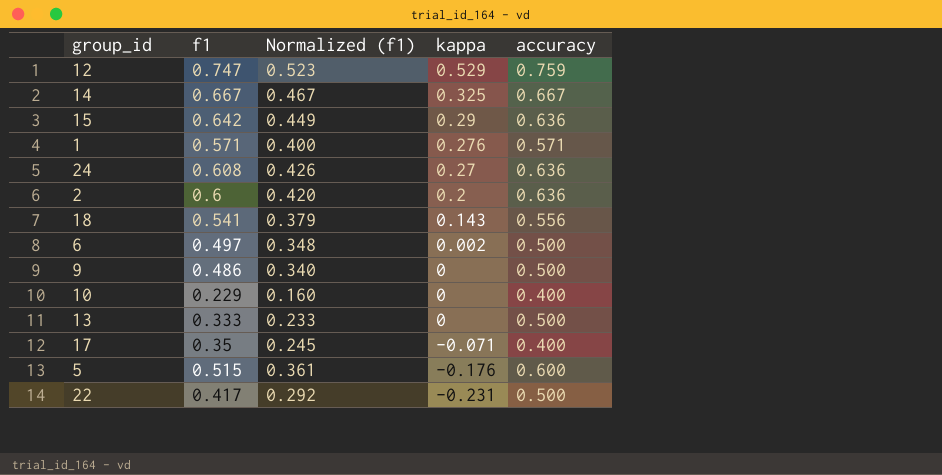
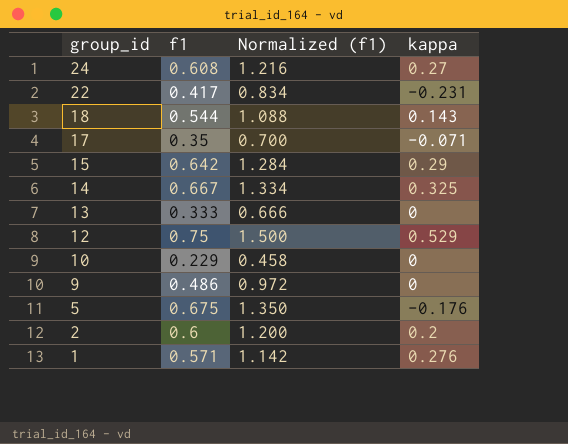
row order: kappa descending -> group_id descending
column accuracy | position: 5 -> none
column Normalized (f1) | formula: [f1] * 0.7 -> [f1] * 2
row 6: 0.497 | 0.348 | 0.002 | 0.500 -> none
18 | f1: 0.541 -> 0.544
12 | f1: 0.747 -> 0.75
5 | f1: 0.515 -> 0.675

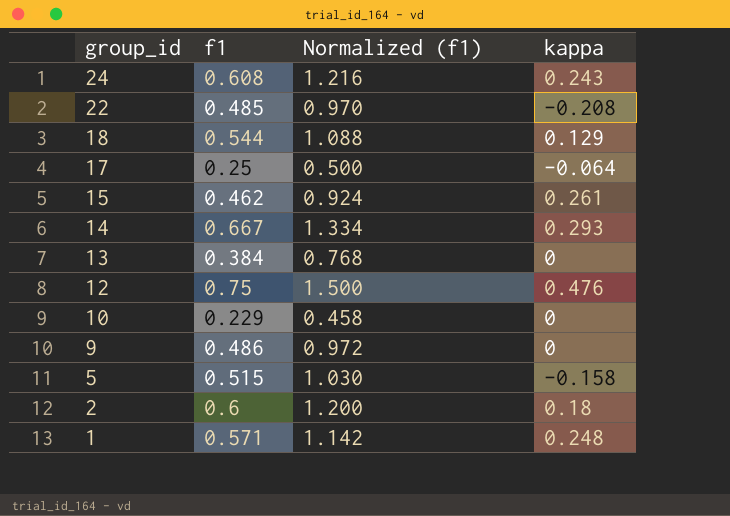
24 | kappa: 0.27 -> 0.243
22 | f1: 0.417 -> 0.485
22 | Normalized (f1): 0.834 -> 0.970
22 | kappa: -0.231 -> -0.208
18 | kappa: 0.143 -> 0.129
17 | f1: 0.35 -> 0.25
17 | Normalized (f1): 0.700 -> 0.500
17 | kappa: -0.071 -> -0.064
15 | f1: 0.642 -> 0.462
15 | Normalized (f1): 1.284 -> 0.924
15 | kappa: 0.29 -> 0.261
14 | kappa: 0.325 -> 0.293
13 | f1: 0.333 -> 0.384
13 | Normalized (f1): 0.666 -> 0.768
12 | kappa: 0.529 -> 0.476
5 | f1: 0.675 -> 0.515
5 | Normalized (f1): 1.350 -> 1.030
5 | kappa: -0.176 -> -0.158
2 | kappa: 0.2 -> 0.18
1 | kappa: 0.276 -> 0.248

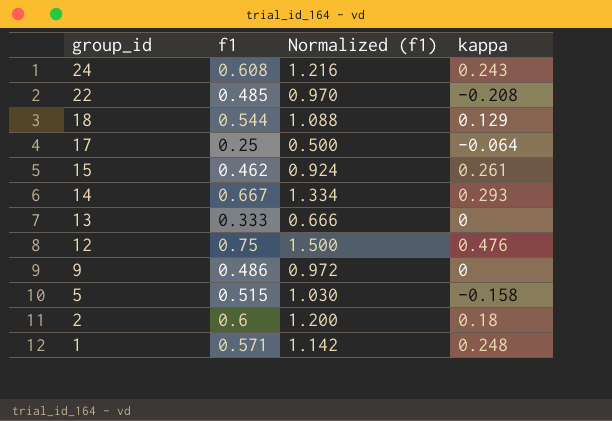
row 10: 0.229 | 0.458 | 0 -> none
13 | f1: 0.384 -> 0.333
13 | Normalized (f1): 0.768 -> 0.666

